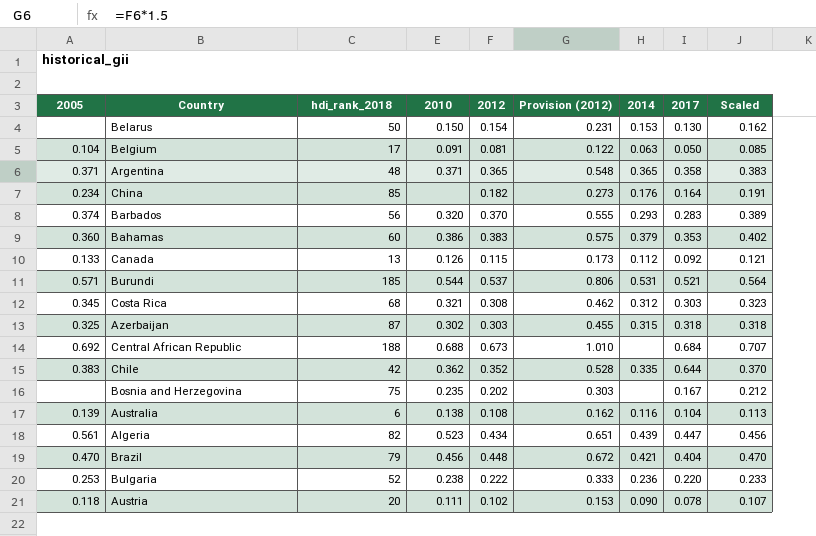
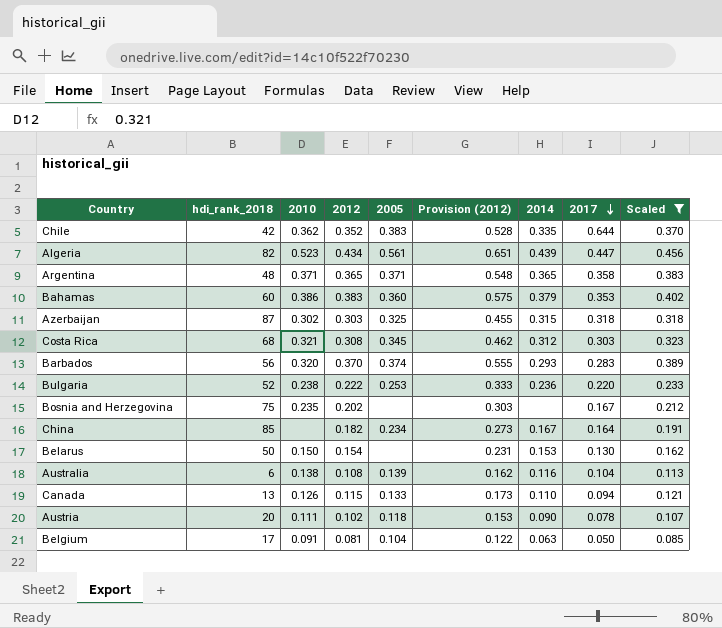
filter: none -> Scaled <= 0.456
row order: none -> 2017 descending
column 2005 | position: 1 -> 5
China | 2014: 0.176 -> 0.167
Canada | 2014: 0.112 -> 0.110
Canada | 2017: 0.092 -> 0.094

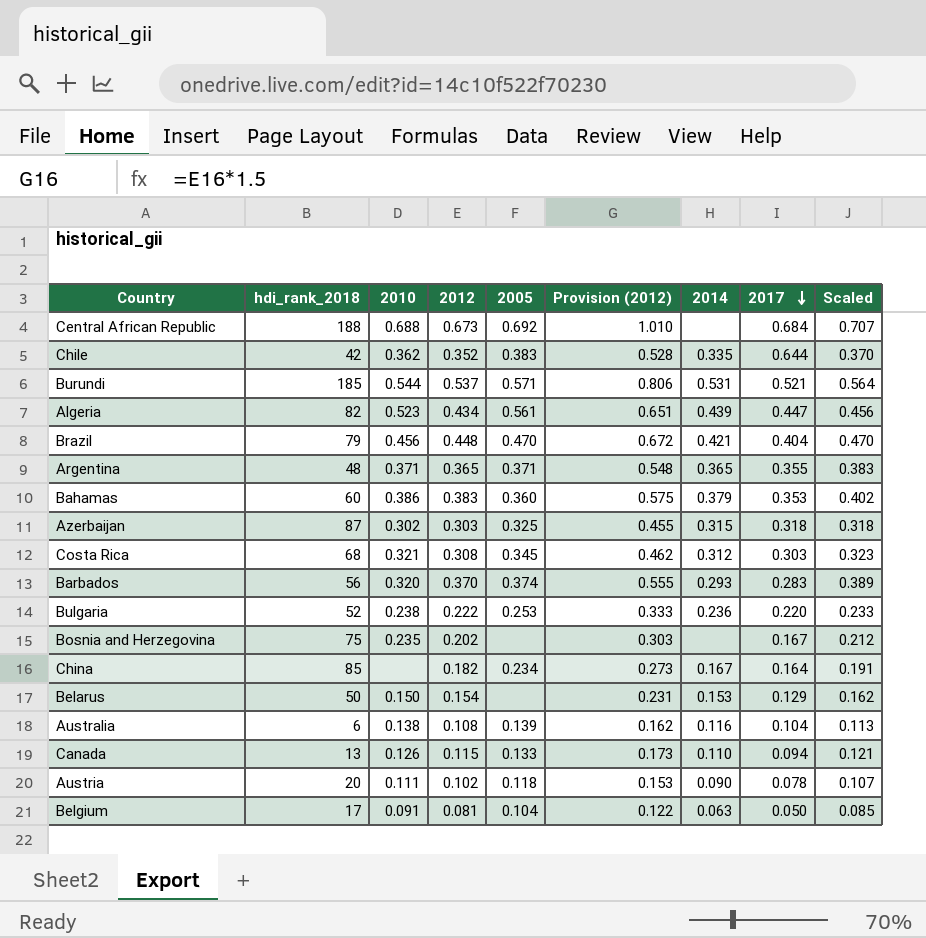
filter: Scaled <= 0.456 -> none
Argentina | 2017: 0.358 -> 0.355
Belarus | 2017: 0.130 -> 0.129

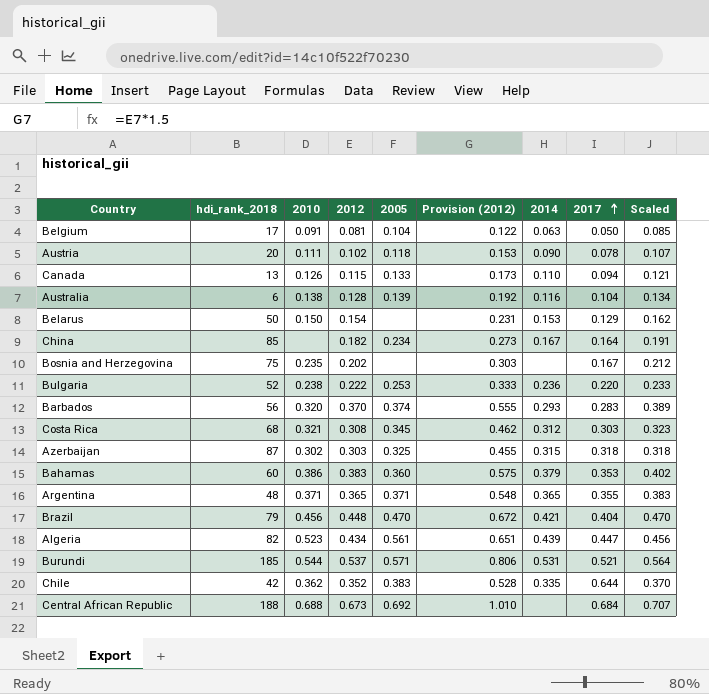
row order: 2017 descending -> 2017 ascending
Australia | 2012: 0.108 -> 0.128
Australia | Provision (2012): 0.162 -> 0.192
Australia | Scaled: 0.113 -> 0.134

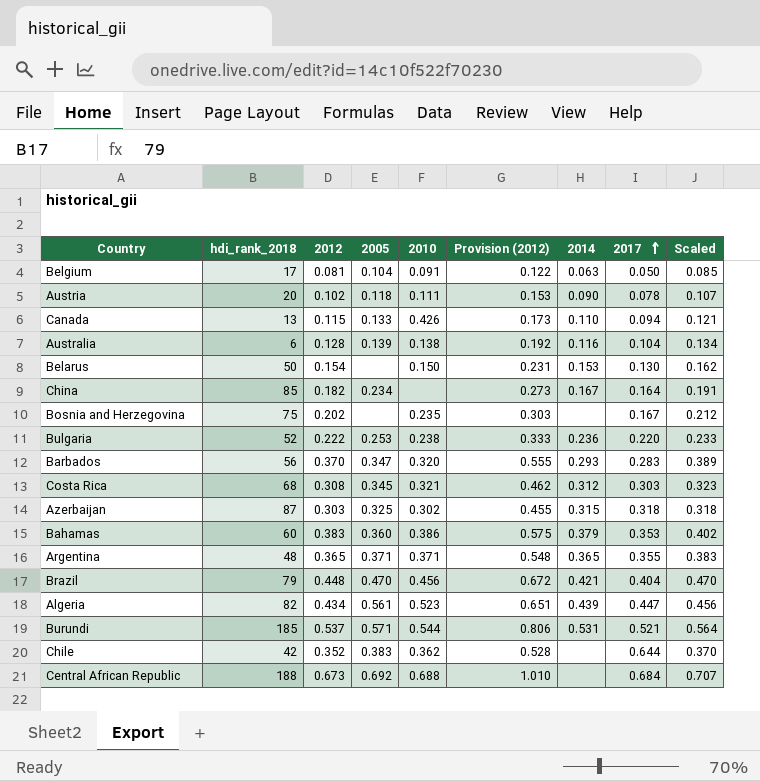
column 2010 | position: 3 -> 5
Canada | 2010: 0.126 -> 0.426
Belarus | 2017: 0.129 -> 0.130
Barbados | 2005: 0.374 -> 0.347
Chile | 2014: 0.335 -> none

